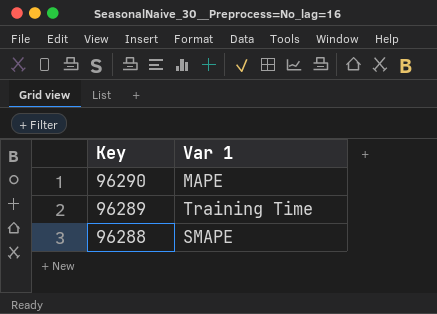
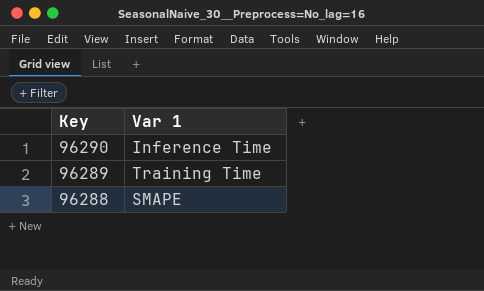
96290 | Var 1: MAPE -> Inference Time

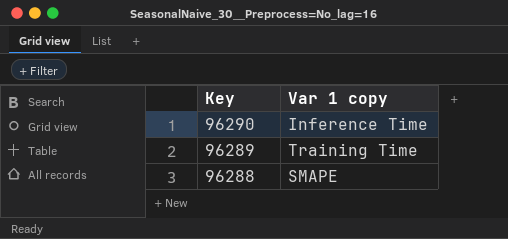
column name: Var 1 -> Var 1 copy

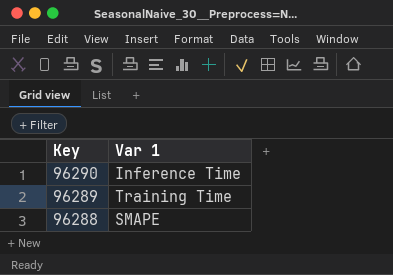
column name: Var 1 copy -> Var 1

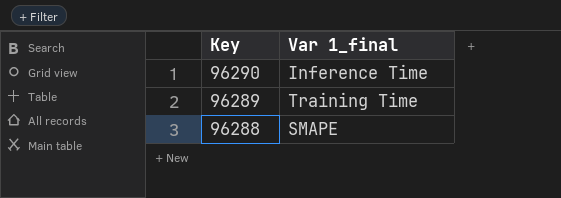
column name: Var 1 -> Var 1_final

